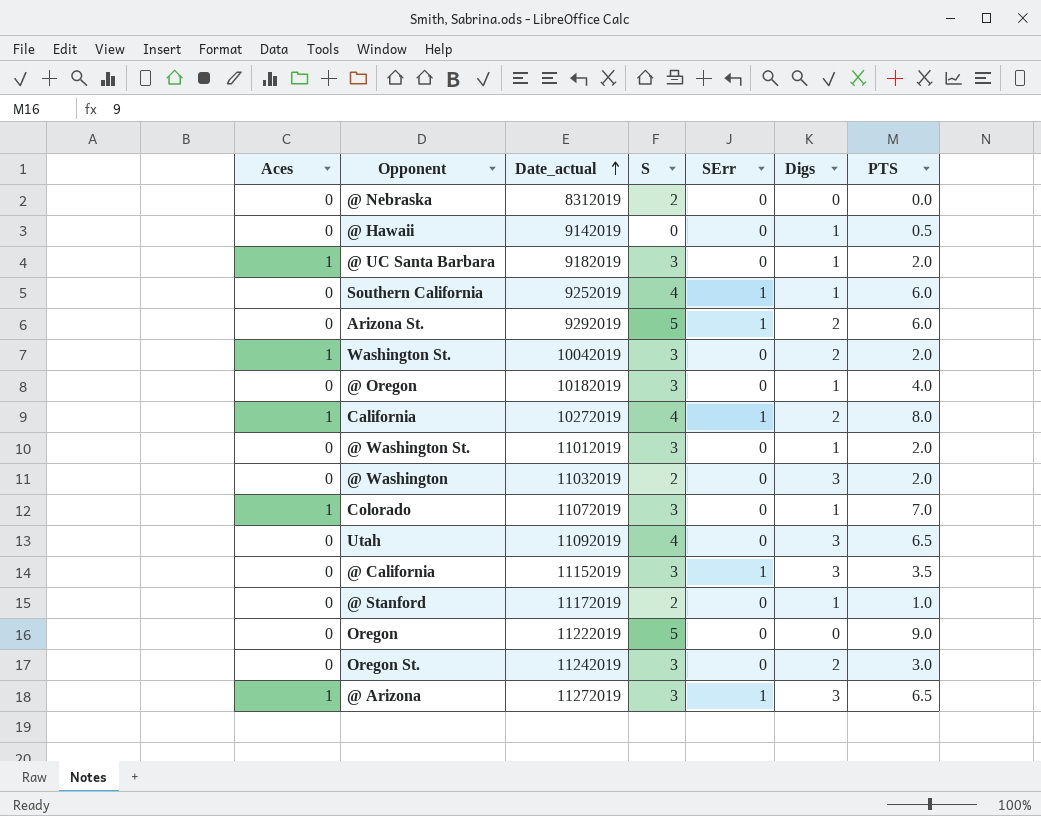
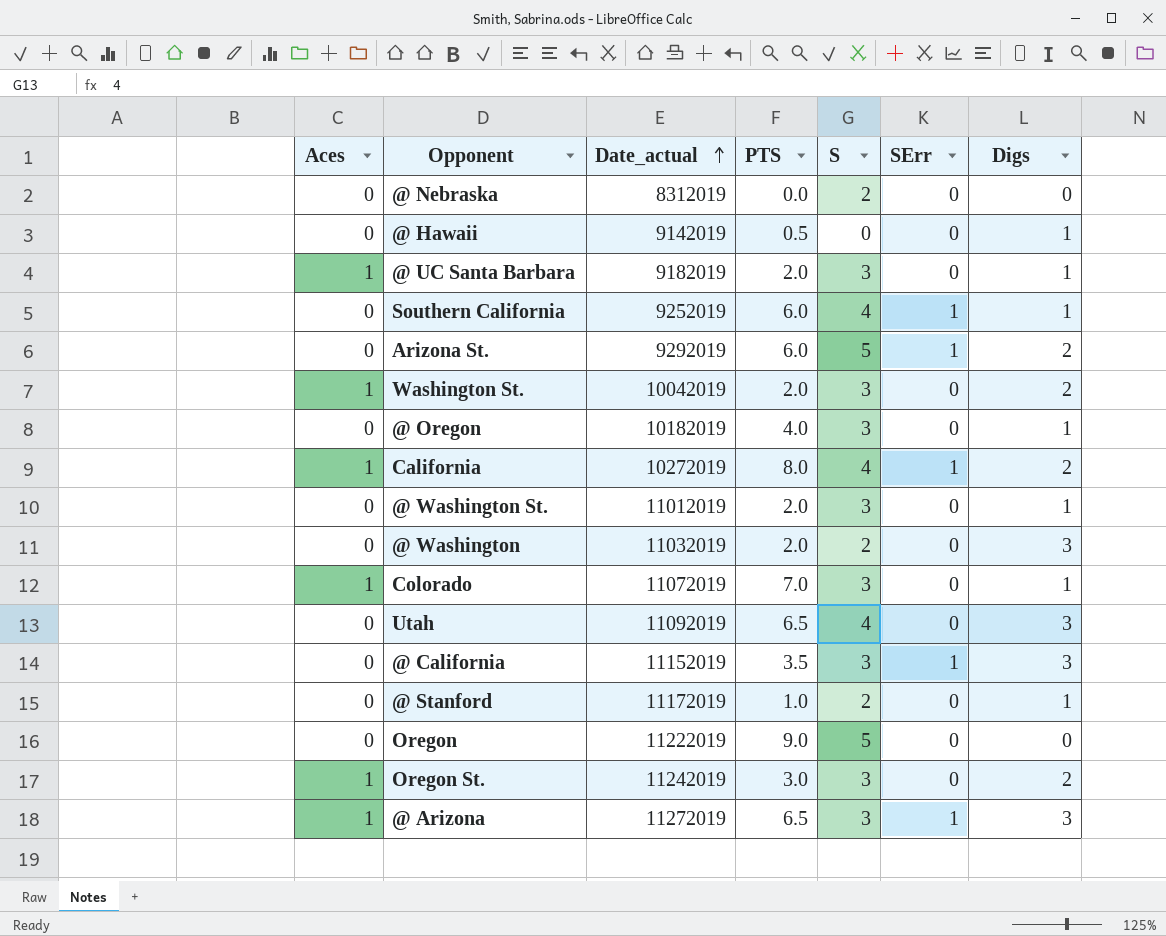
column PTS | position: 7 -> 4
Oregon St. | Aces: 0 -> 1

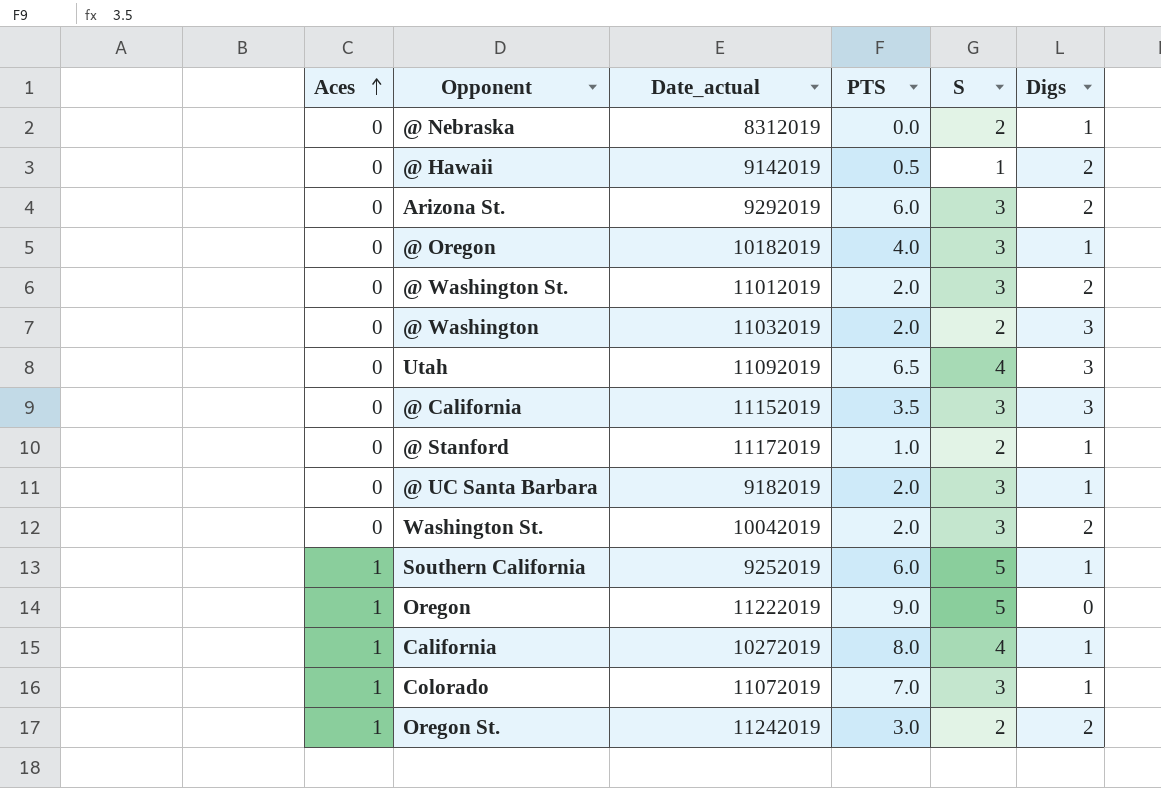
row order: Date_actual ascending -> Aces ascending
column SErr | position: 6 -> none
row @ Arizona: 1 | 11272019 | 6.5 | 3 | 1 | 3 -> none
@ Nebraska | Digs: 0 -> 1
@ Hawaii | S: 0 -> 1
@ Hawaii | Digs: 1 -> 2
Arizona St. | S: 5 -> 3
@ Washington St. | Digs: 1 -> 2
@ UC Santa Barbara | Aces: 1 -> 0
Washington St. | Aces: 1 -> 0
Southern California | Aces: 0 -> 1
Southern California | S: 4 -> 5
Oregon | Aces: 0 -> 1
California | Digs: 2 -> 1
Oregon St. | S: 3 -> 2

